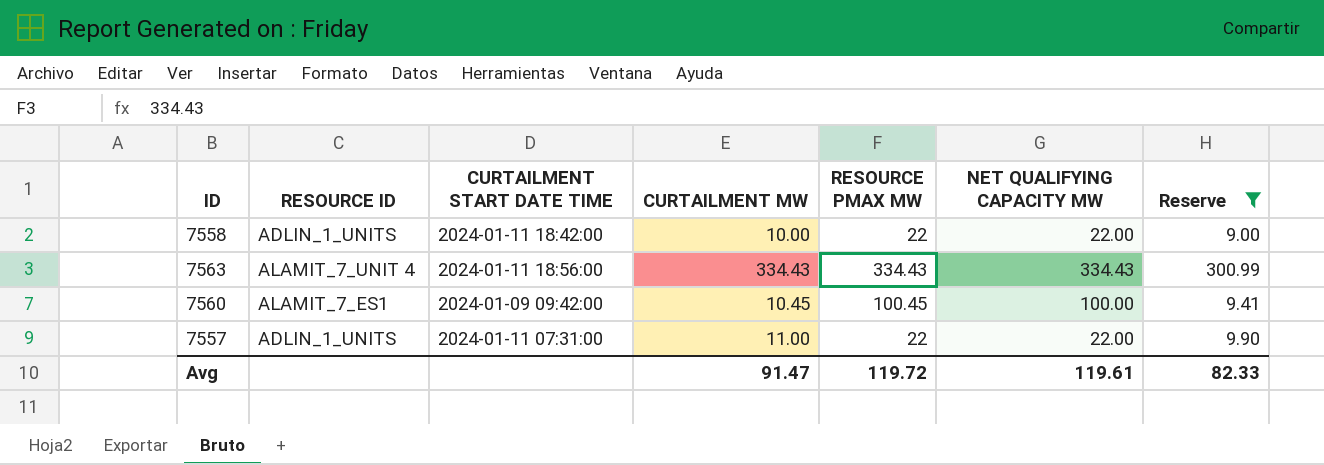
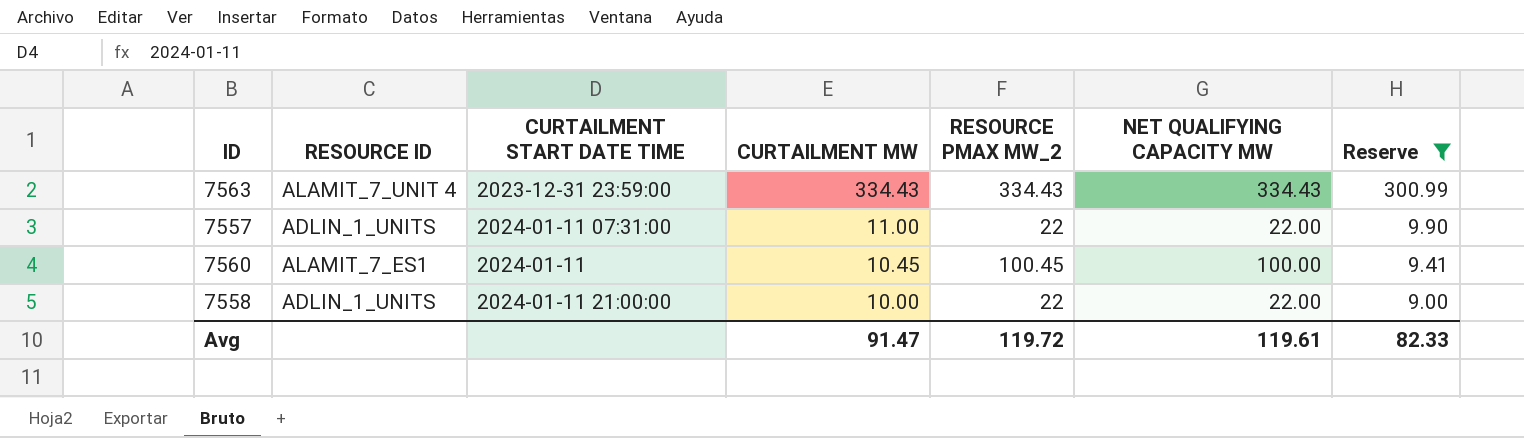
row order: none -> CURTAILMENT MW descending
column name: RESOURCE PMAX MW -> RESOURCE PMAX MW_2
7563 | CURTAILMENT START DATE TIME: 2024-01-11 18:56:00 -> 2023-12-31 23:59:00
7560 | CURTAILMENT START DATE TIME: 2024-01-09 09:42:00 -> 2024-01-11
7558 | CURTAILMENT START DATE TIME: 2024-01-11 18:42:00 -> 2024-01-11 21:00:00

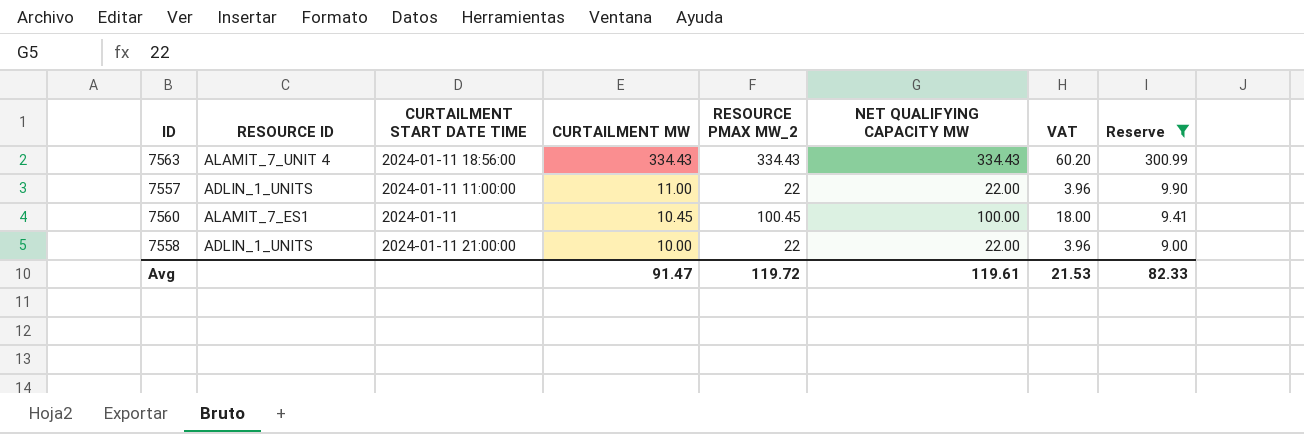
column VAT | formula: none -> [NET QUALIFYING CAPACITY MW] * 0.18
7563 | CURTAILMENT START DATE TIME: 2023-12-31 23:59:00 -> 2024-01-11 18:56:00
7557 | CURTAILMENT START DATE TIME: 2024-01-11 07:31:00 -> 2024-01-11 11:00:00

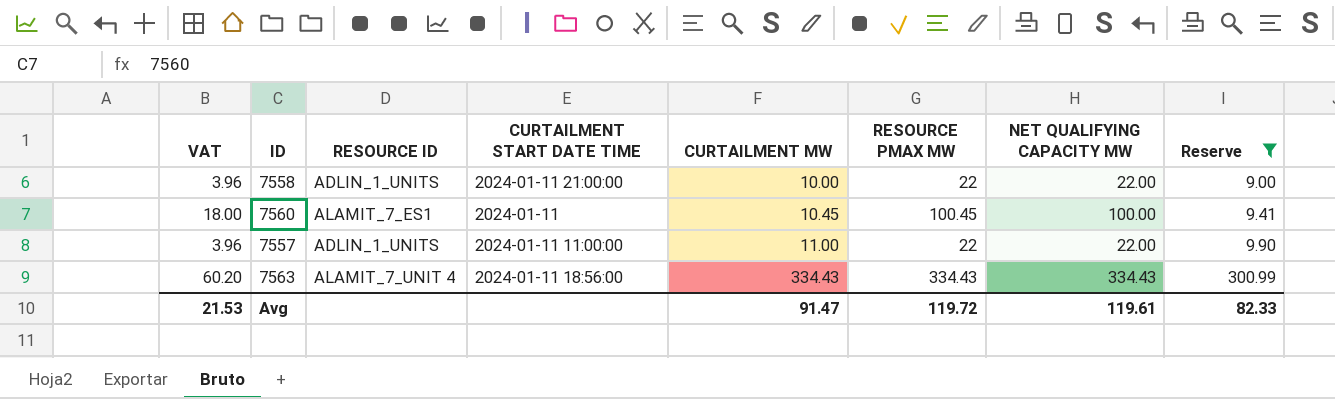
row order: CURTAILMENT MW descending -> CURTAILMENT MW ascending
column VAT | position: 7 -> 1
column name: RESOURCE PMAX MW_2 -> RESOURCE PMAX MW

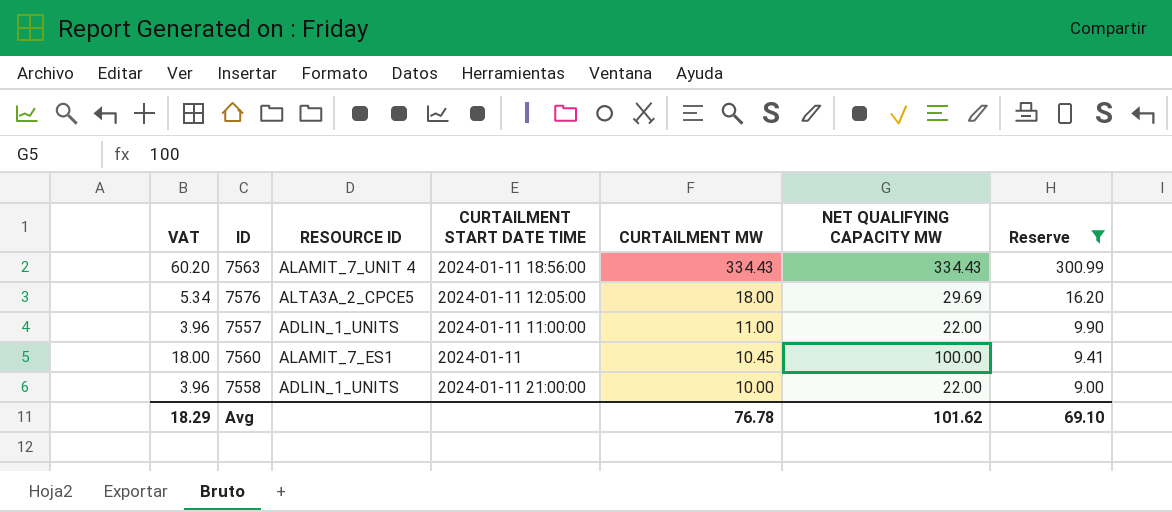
row order: CURTAILMENT MW ascending -> CURTAILMENT MW descending
column RESOURCE PMAX MW | position: 6 -> none
row 7576: none -> 5.34 | ALTA3A_2_CPCE5 | 2024-01-11 12:05:00 | 18.00 | 29.69 | 16.20
Avg | VAT: 21.53 -> 18.29
Avg | CURTAILMENT MW: 91.47 -> 76.78
Avg | NET QUALIFYING CAPACITY MW: 119.61 -> 101.62
Avg | Reserve: 82.33 -> 69.10

